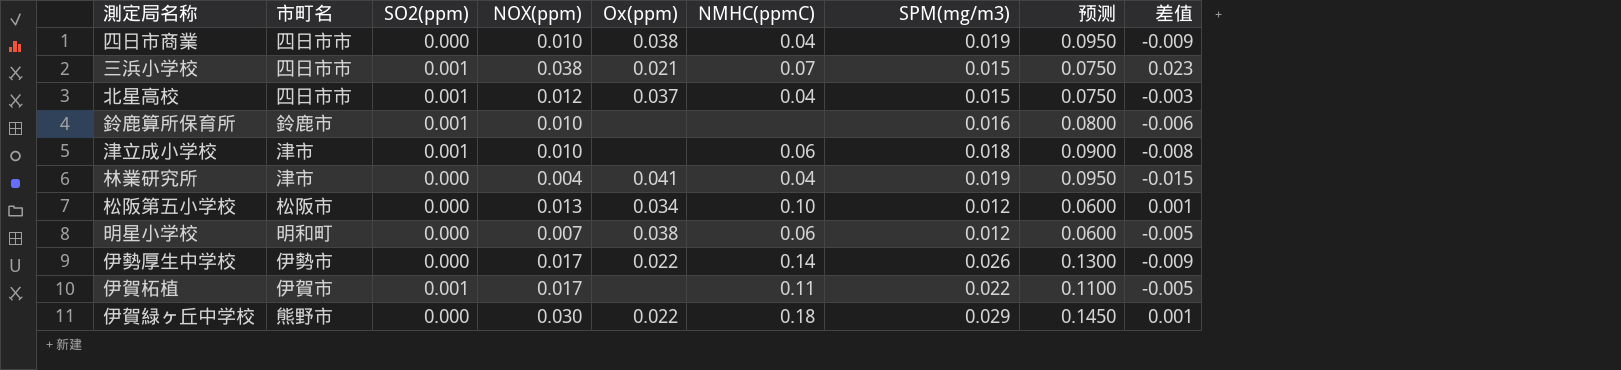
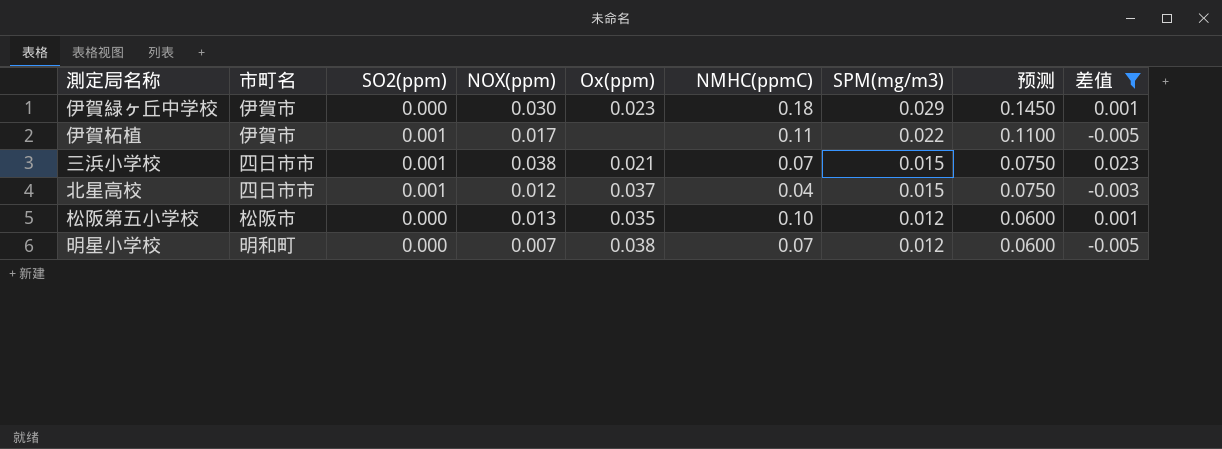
filter: none -> 差值 >= -0.005
row order: none -> SPM(mg/m3) descending
伊賀緑ヶ丘中学校 | 市町名: 熊野市 -> 伊賀市
伊賀緑ヶ丘中学校 | Ox(ppm): 0.022 -> 0.023
松阪第五小学校 | Ox(ppm): 0.034 -> 0.035
明星小学校 | NMHC(ppmC): 0.06 -> 0.07

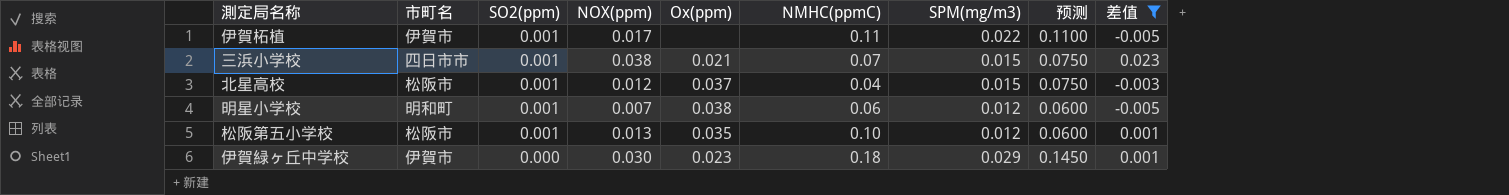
row order: SPM(mg/m3) descending -> SO2(ppm) descending
北星高校 | 市町名: 四日市市 -> 松阪市
明星小学校 | SO2(ppm): 0.000 -> 0.001
明星小学校 | NMHC(ppmC): 0.07 -> 0.06
松阪第五小学校 | SO2(ppm): 0.000 -> 0.001

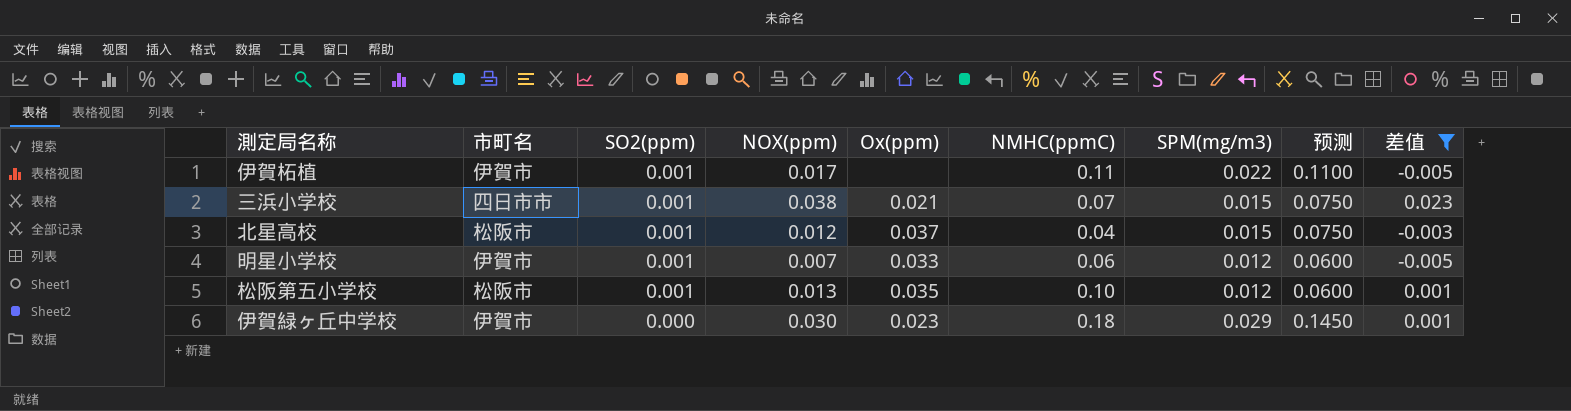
明星小学校 | 市町名: 明和町 -> 伊賀市
明星小学校 | Ox(ppm): 0.038 -> 0.033

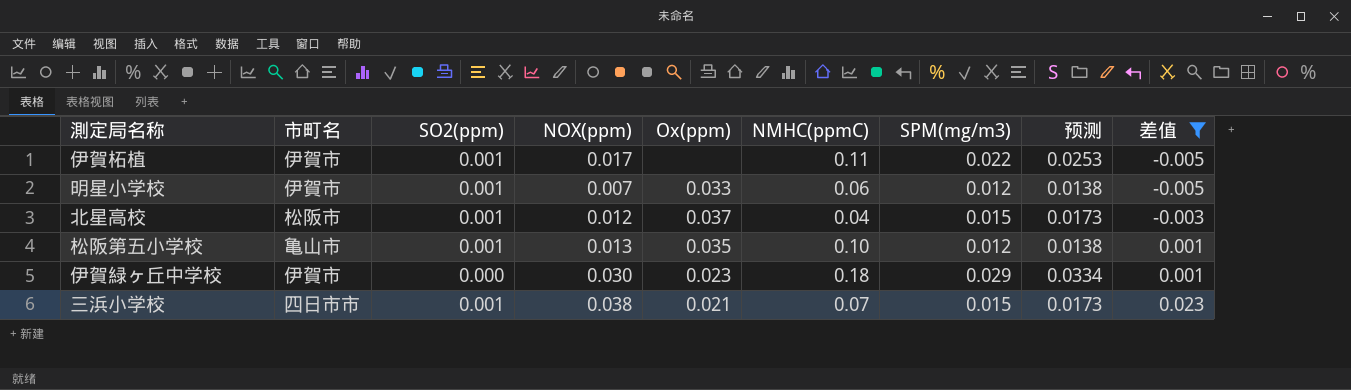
row order: SO2(ppm) descending -> 差值 ascending
column 预测 | formula: [SPM(mg/m3)] * 5 -> [SPM(mg/m3)] * 1.15
松阪第五小学校 | 市町名: 松阪市 -> 亀山市

